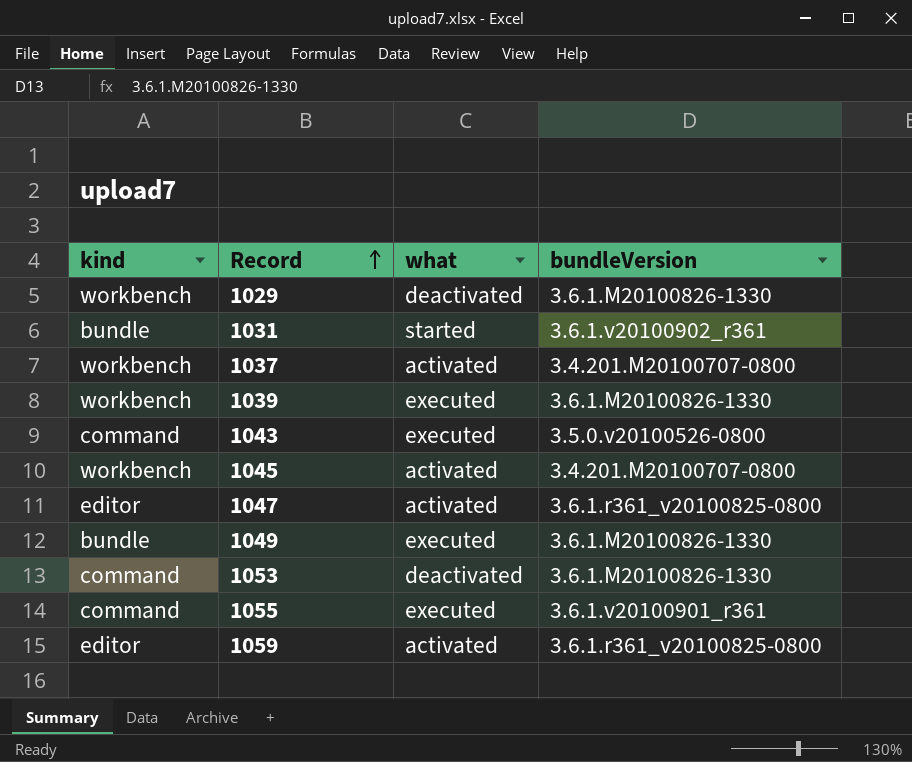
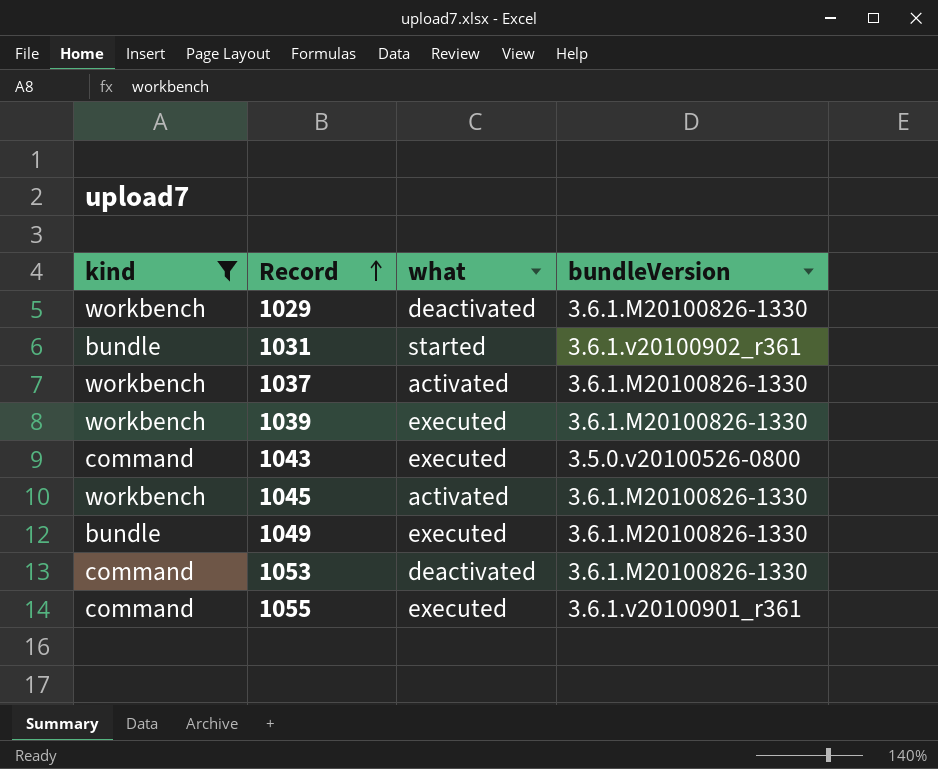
filter: none -> kind != editor
1037 | bundleVersion: 3.4.201.M20100707-0800 -> 3.6.1.M20100826-1330
1045 | bundleVersion: 3.4.201.M20100707-0800 -> 3.6.1.M20100826-1330

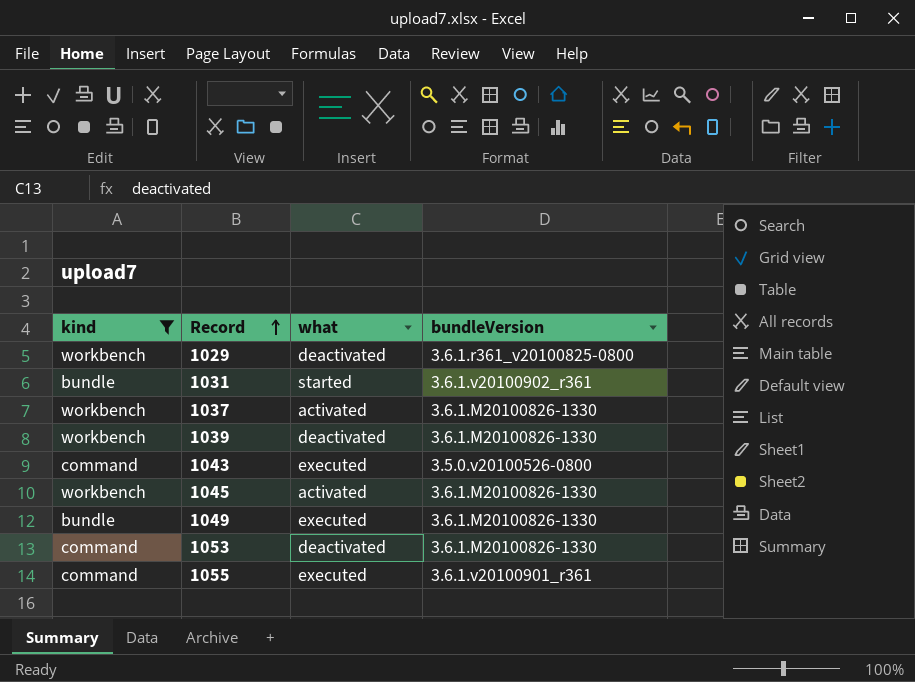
1029 | bundleVersion: 3.6.1.M20100826-1330 -> 3.6.1.r361_v20100825-0800
1039 | what: executed -> deactivated

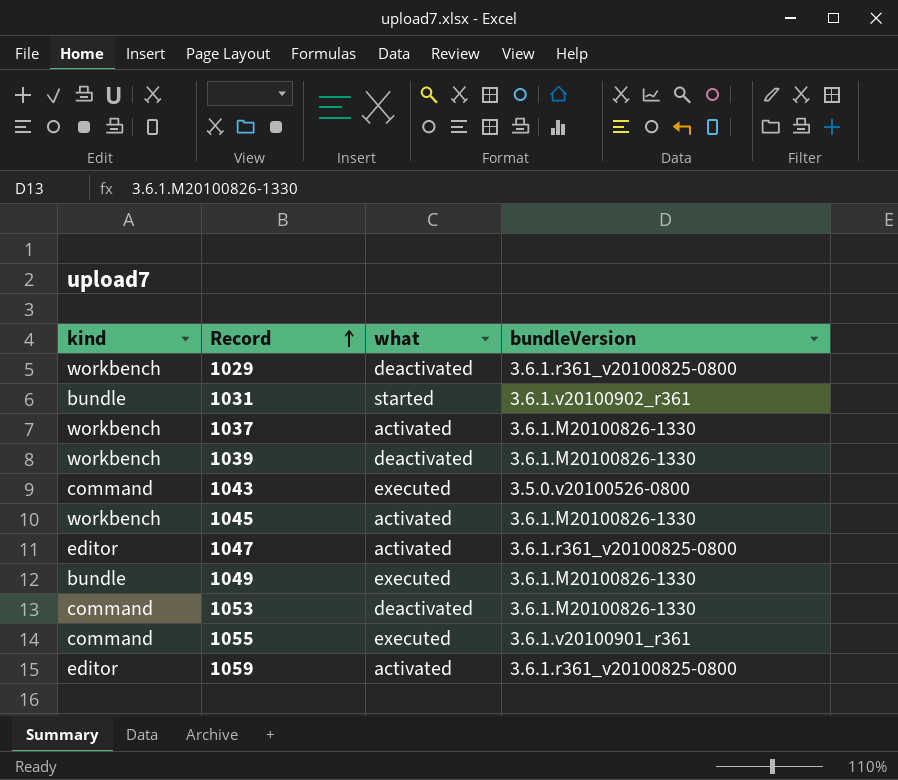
filter: kind != editor -> none

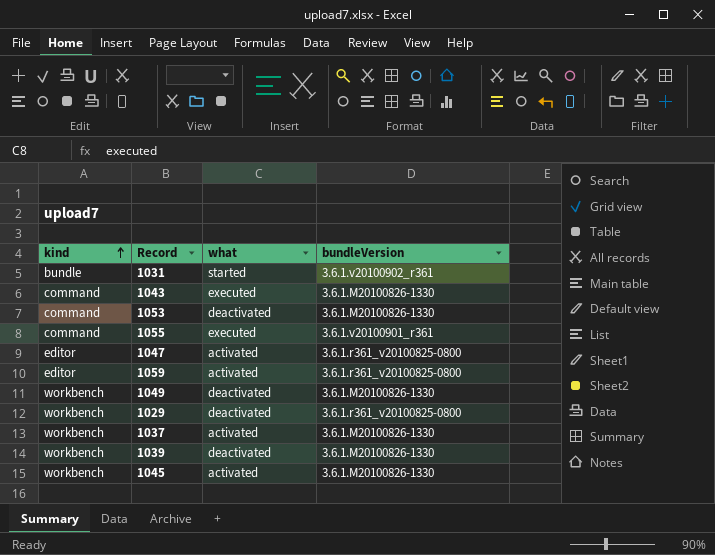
row order: Record ascending -> kind ascending
1043 | bundleVersion: 3.5.0.v20100526-0800 -> 3.6.1.M20100826-1330
1049 | kind: bundle -> workbench
1049 | what: executed -> deactivated

